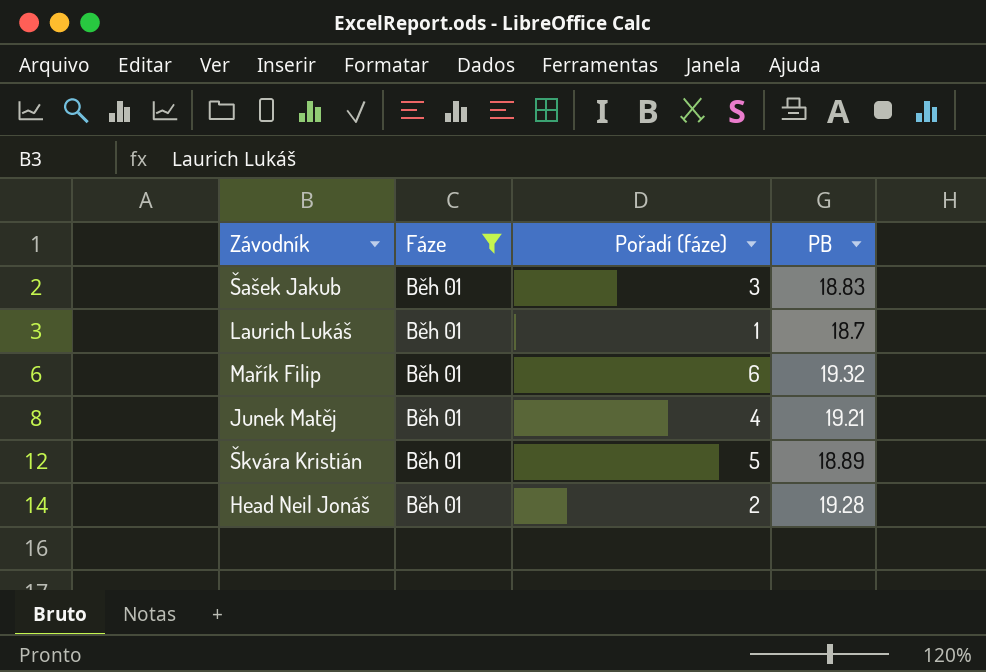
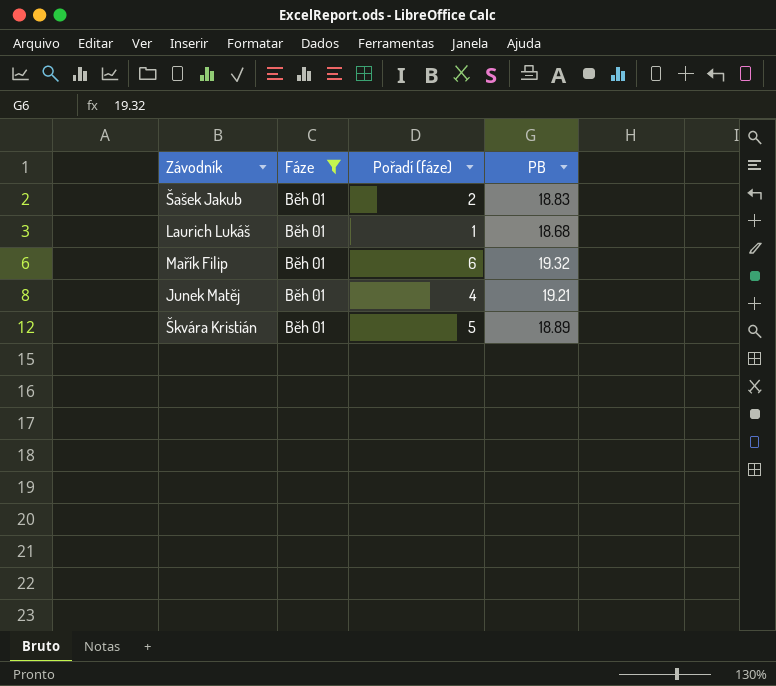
row Head Neil Jonáš: Běh 01 | 2 | 19.28 -> none
Šašek Jakub | Pořadí (fáze): 3 -> 2
Laurich Lukáš | PB: 18.7 -> 18.68

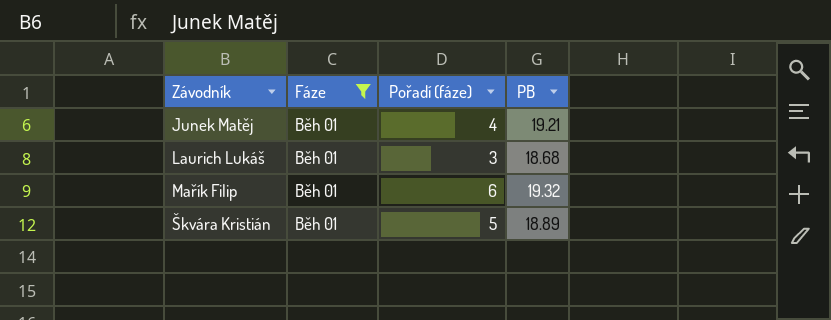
row order: none -> Závodník ascending
row Šašek Jakub: Běh 01 | 2 | 18.83 -> none
Laurich Lukáš | Pořadí (fáze): 1 -> 3

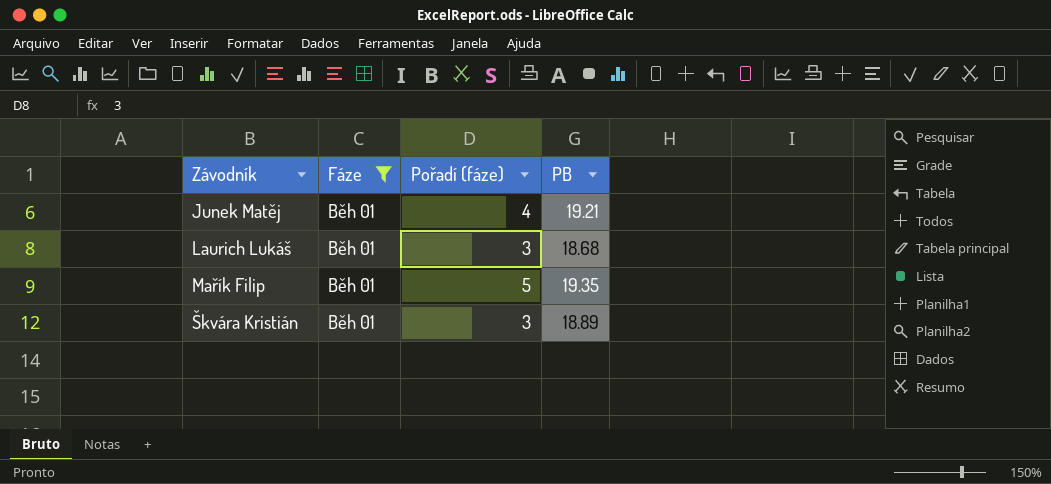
Mařík Filip | Pořadí (fáze): 6 -> 5
Mařík Filip | PB: 19.32 -> 19.35
Škvára Kristián | Pořadí (fáze): 5 -> 3

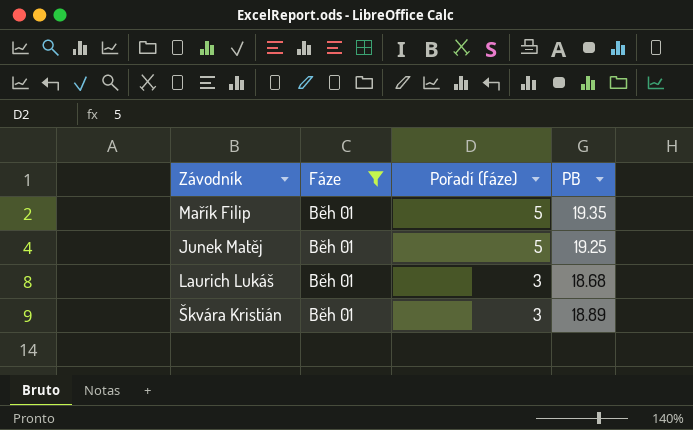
row order: Závodník ascending -> Pořadí (fáze) descending
Junek Matěj | Pořadí (fáze): 4 -> 5
Junek Matěj | PB: 19.21 -> 19.25

